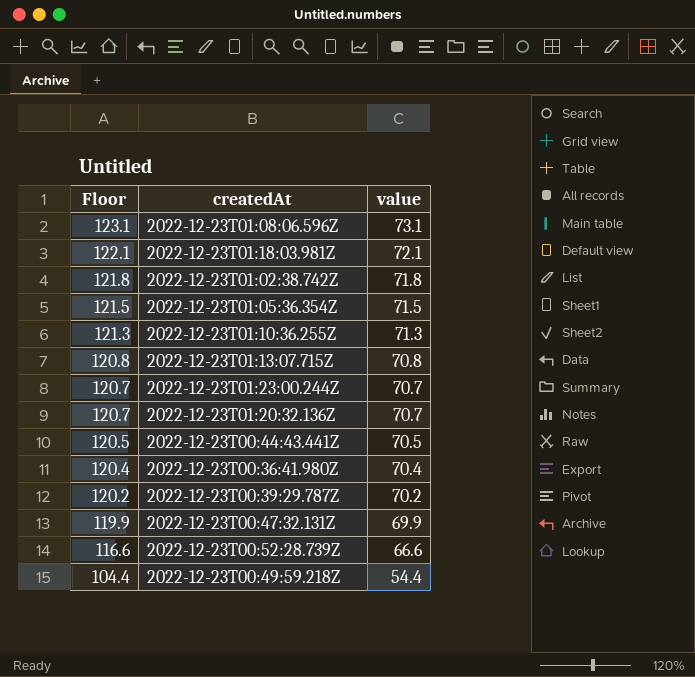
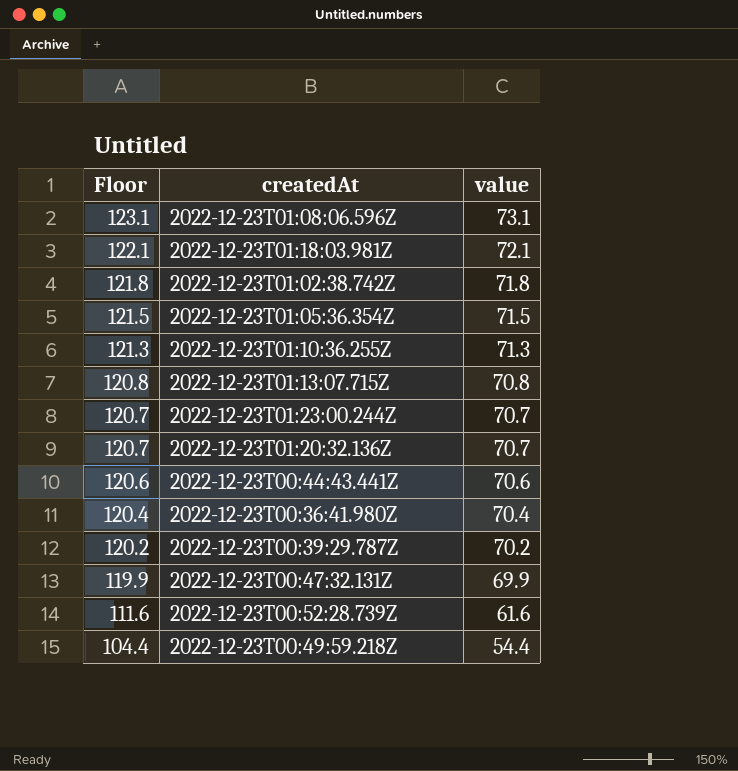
2022-12-23T00:44:43.441Z | Floor: 120.5 -> 120.6
2022-12-23T00:44:43.441Z | value: 70.5 -> 70.6
2022-12-23T00:52:28.739Z | Floor: 116.6 -> 111.6
2022-12-23T00:52:28.739Z | value: 66.6 -> 61.6

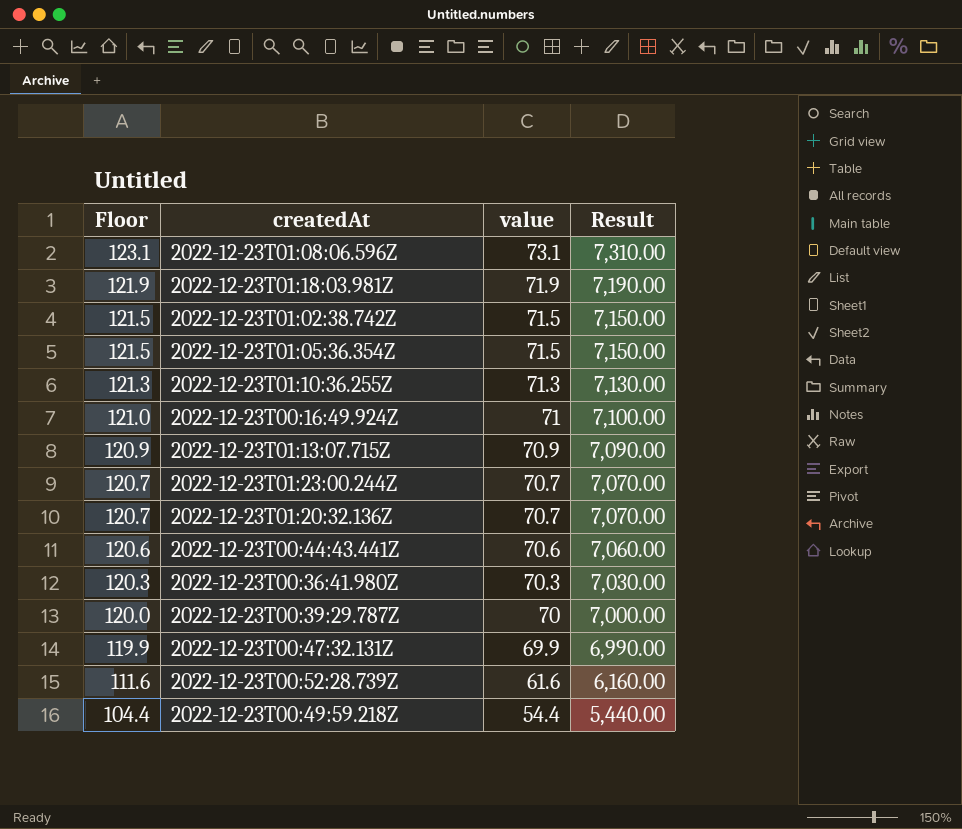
column Result | formula: none -> [value] * 100
2022-12-23T01:18:03.981Z | Floor: 122.1 -> 121.9
2022-12-23T01:18:03.981Z | value: 72.1 -> 71.9
2022-12-23T01:02:38.742Z | Floor: 121.8 -> 121.5
2022-12-23T01:02:38.742Z | value: 71.8 -> 71.5
row 2022-12-23T00:16:49.924Z: none -> 121.0 | 71 | 7,100.00
2022-12-23T01:13:07.715Z | Floor: 120.8 -> 120.9
2022-12-23T01:13:07.715Z | value: 70.8 -> 70.9
2022-12-23T00:36:41.980Z | Floor: 120.4 -> 120.3
2022-12-23T00:36:41.980Z | value: 70.4 -> 70.3
2022-12-23T00:39:29.787Z | Floor: 120.2 -> 120.0
2022-12-23T00:39:29.787Z | value: 70.2 -> 70

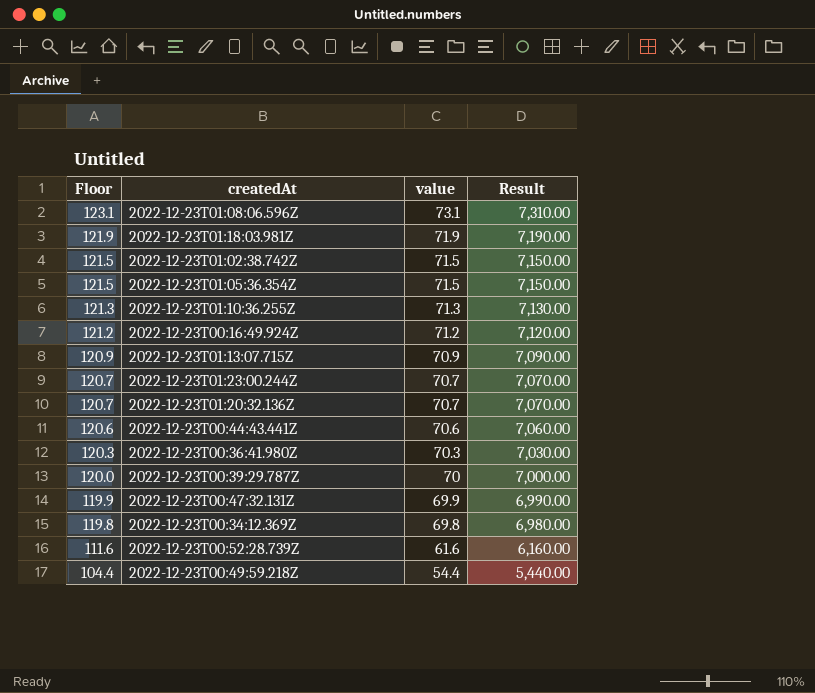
2022-12-23T00:16:49.924Z | Floor: 121.0 -> 121.2
2022-12-23T00:16:49.924Z | value: 71 -> 71.2
2022-12-23T00:16:49.924Z | Result: 7,100.00 -> 7,120.00
row 2022-12-23T00:34:12.369Z: none -> 119.8 | 69.8 | 6,980.00

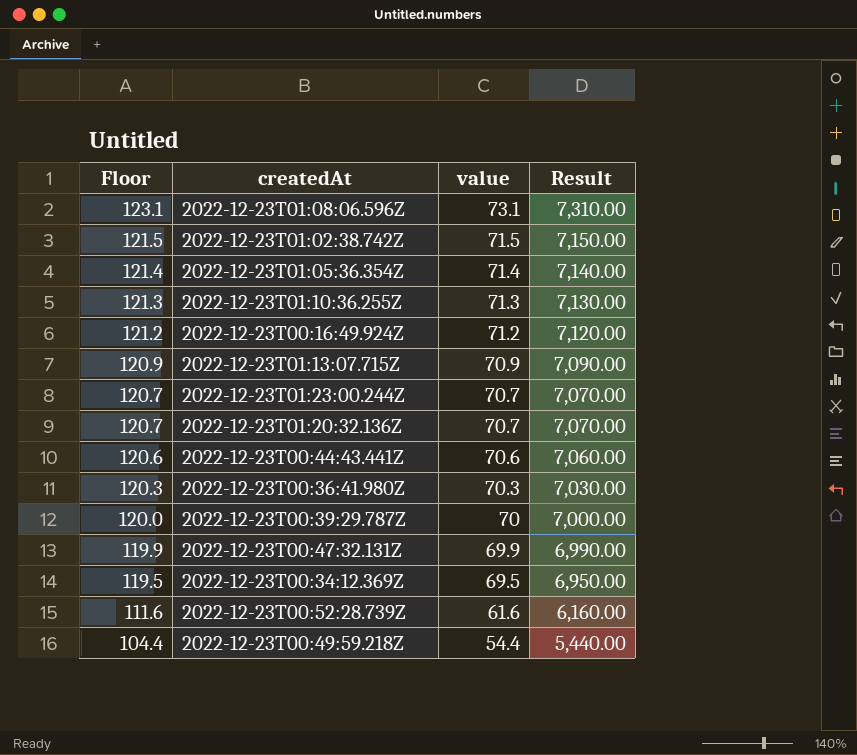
row 2022-12-23T01:18:03.981Z: 121.9 | 71.9 | 7,190.00 -> none
2022-12-23T01:05:36.354Z | Floor: 121.5 -> 121.4
2022-12-23T01:05:36.354Z | value: 71.5 -> 71.4
2022-12-23T01:05:36.354Z | Result: 7,150.00 -> 7,140.00
2022-12-23T00:34:12.369Z | Floor: 119.8 -> 119.5
2022-12-23T00:34:12.369Z | value: 69.8 -> 69.5
2022-12-23T00:34:12.369Z | Result: 6,980.00 -> 6,950.00

